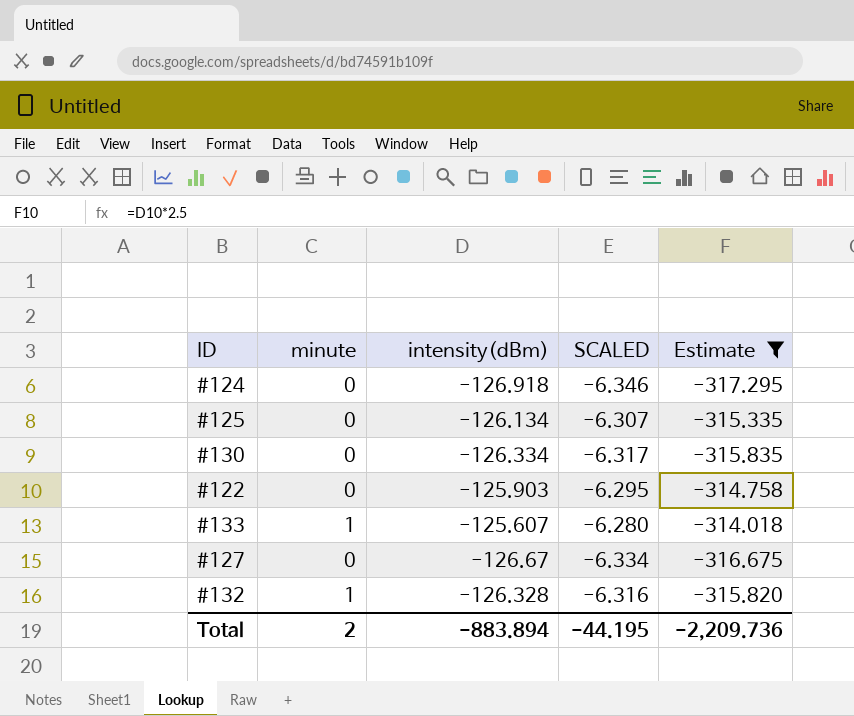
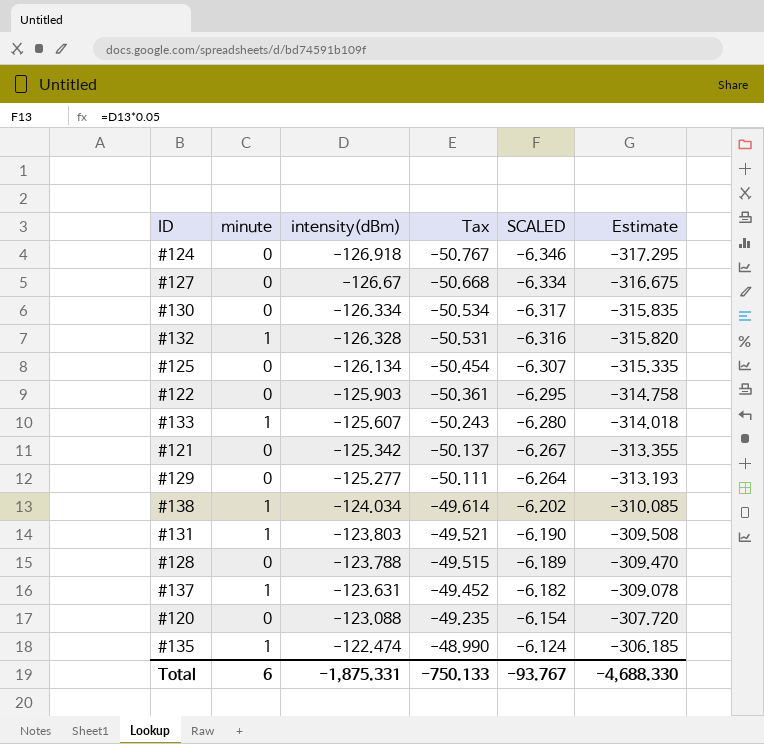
filter: Estimate <= -314.018 -> none
row order: none -> intensity(dBm) ascending
column Tax | formula: none -> [intensity(dBm)] * 0.4
Total | minute: 2 -> 6
Total | intensity(dBm): -883.894 -> -1,875.331
Total | SCALED: -44.195 -> -93.767
Total | Estimate: -2,209.736 -> -4,688.330

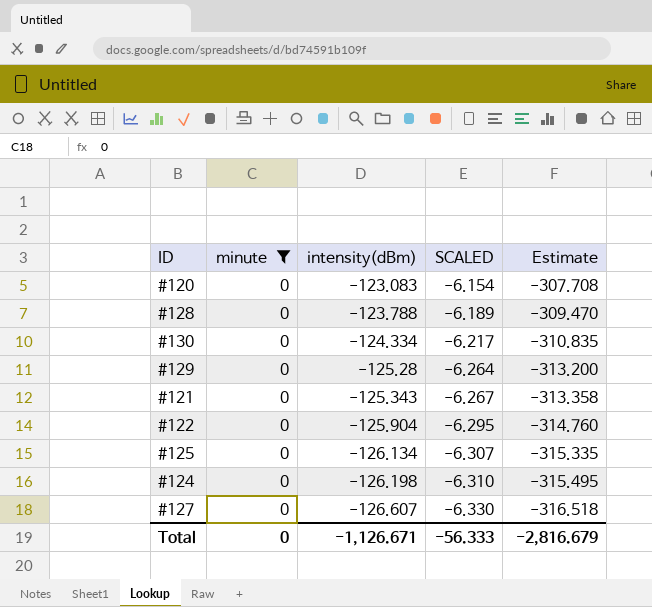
filter: none -> minute = 0
row order: intensity(dBm) ascending -> intensity(dBm) descending
column Tax | formula: [intensity(dBm)] * 0.4 -> none
#120 | intensity(dBm): -123.088 -> -123.083
#120 | Estimate: -307.720 -> -307.708
#130 | intensity(dBm): -126.334 -> -124.334
#130 | SCALED: -6.317 -> -6.217
#130 | Estimate: -315.835 -> -310.835
#129 | intensity(dBm): -125.277 -> -125.28
#129 | Estimate: -313.193 -> -313.200
#121 | intensity(dBm): -125.342 -> -125.343
#121 | Estimate: -313.355 -> -313.358
#122 | intensity(dBm): -125.903 -> -125.904
#122 | Estimate: -314.758 -> -314.760
#124 | intensity(dBm): -126.918 -> -126.198
#124 | SCALED: -6.346 -> -6.310
#124 | Estimate: -317.295 -> -315.495
#127 | intensity(dBm): -126.67 -> -126.607
#127 | SCALED: -6.334 -> -6.330
#127 | Estimate: -316.675 -> -316.518
Total | minute: 6 -> 0
Total | intensity(dBm): -1,875.331 -> -1,126.671
Total | SCALED: -93.767 -> -56.333
Total | Estimate: -4,688.330 -> -2,816.679

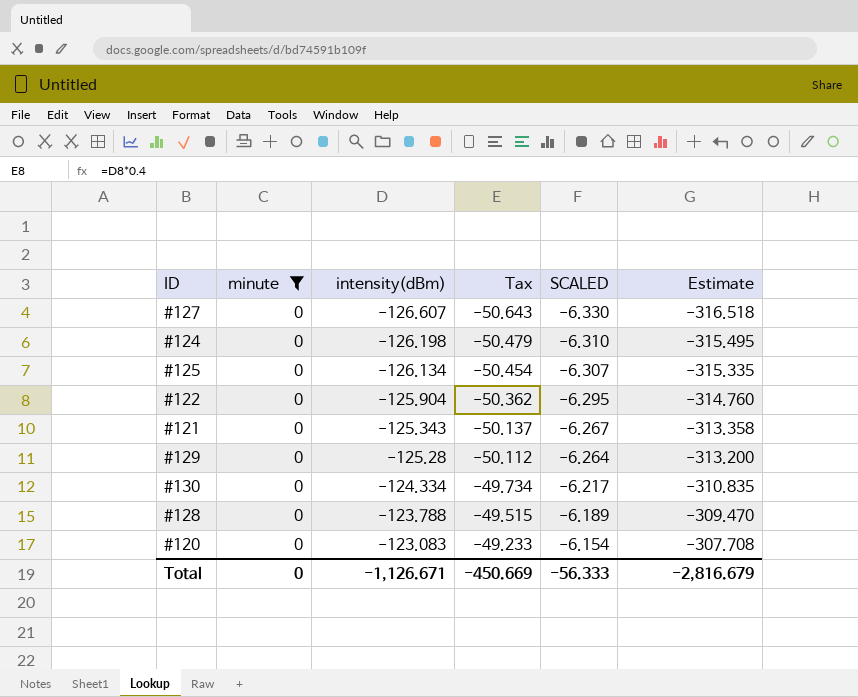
row order: intensity(dBm) descending -> intensity(dBm) ascending
column Tax | formula: none -> [intensity(dBm)] * 0.4

